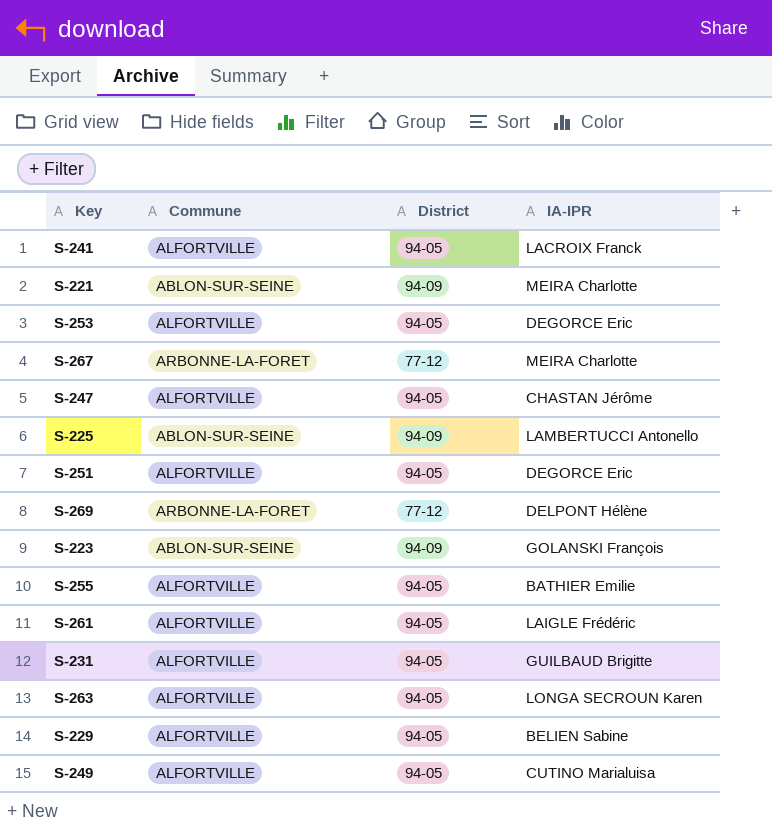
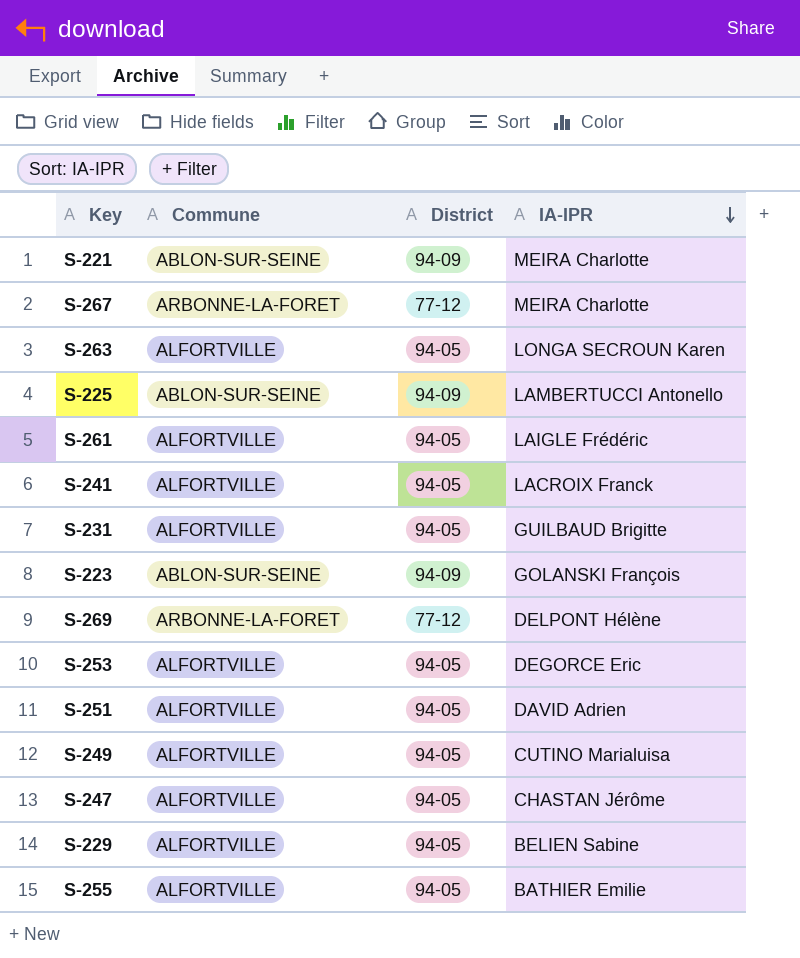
row order: none -> IA-IPR descending
S-251 | IA-IPR: DEGORCE Eric -> DAVID Adrien

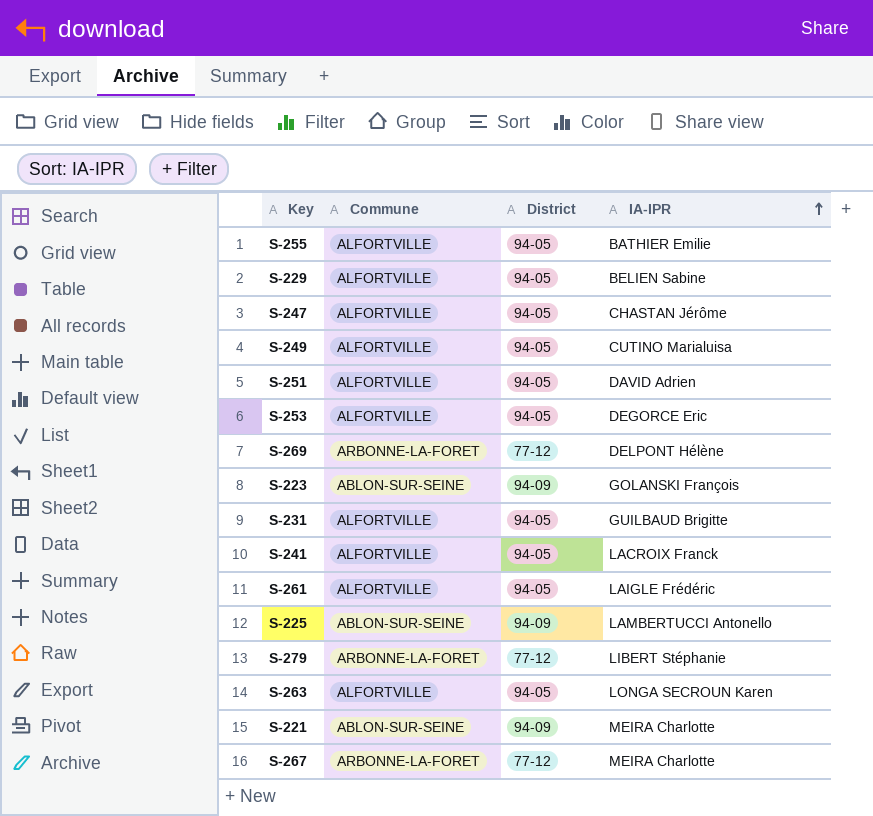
row order: IA-IPR descending -> IA-IPR ascending
row S-279: none -> ARBONNE-LA-FORET | 77-12 | LIBERT Stéphanie

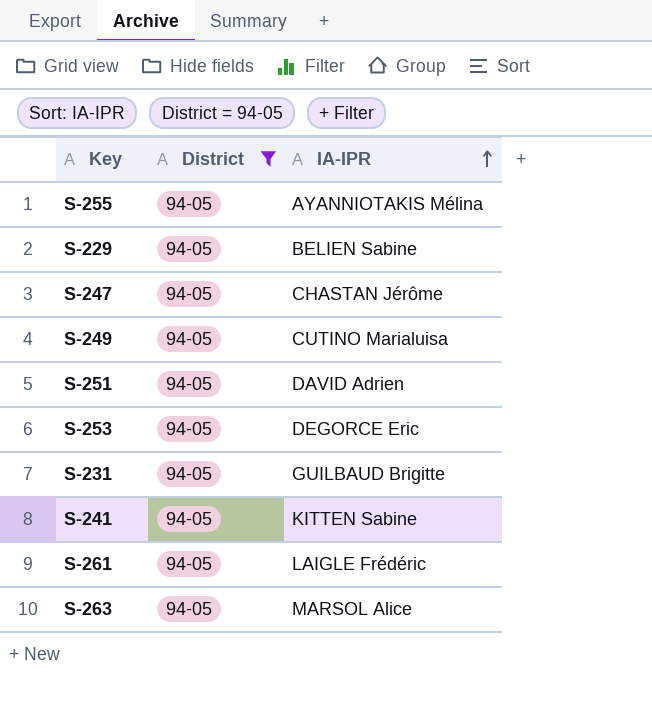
filter: none -> District = 94-05
column Commune | position: 2 -> none
S-255 | IA-IPR: BATHIER Emilie -> AYANNIOTAKIS Mélina
S-241 | IA-IPR: LACROIX Franck -> KITTEN Sabine
S-263 | IA-IPR: LONGA SECROUN Karen -> MARSOL Alice

